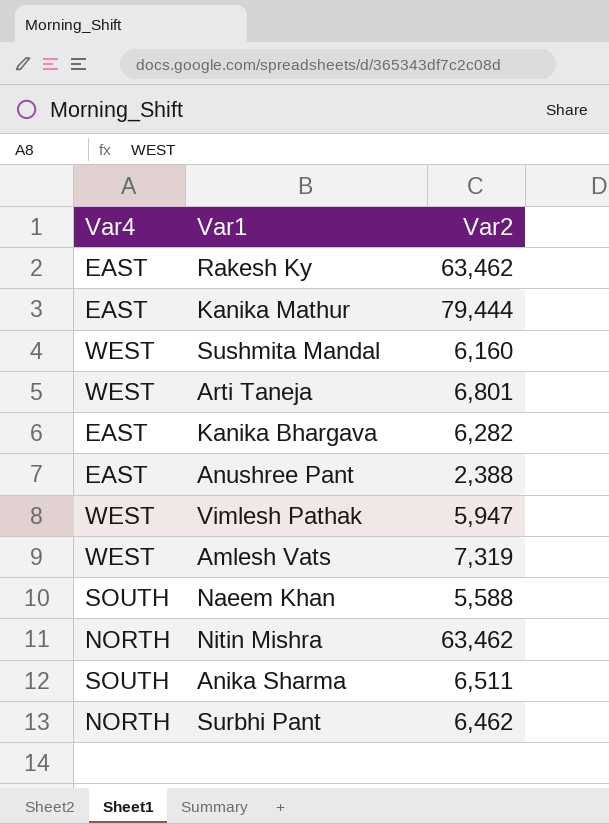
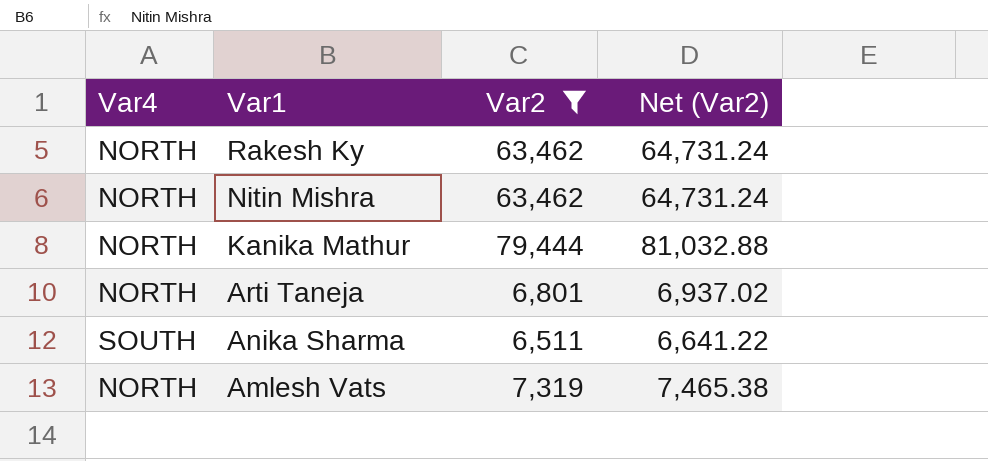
filter: none -> Var2 >= 6,511
row order: none -> Var1 descending
column Net (Var2) | formula: none -> [Var2] * 1.02
Rakesh Ky | Var4: EAST -> NORTH
Kanika Mathur | Var4: EAST -> NORTH
Arti Taneja | Var4: WEST -> NORTH
Amlesh Vats | Var4: WEST -> NORTH

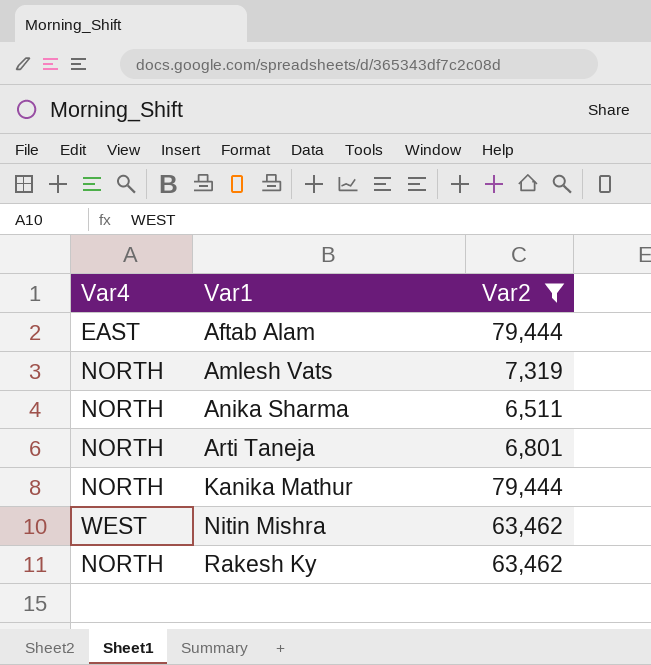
row order: Var1 descending -> Var1 ascending
column Net (Var2) | formula: [Var2] * 1.02 -> none
row Aftab Alam: none -> EAST | 79,444
Anika Sharma | Var4: SOUTH -> NORTH
Nitin Mishra | Var4: NORTH -> WEST

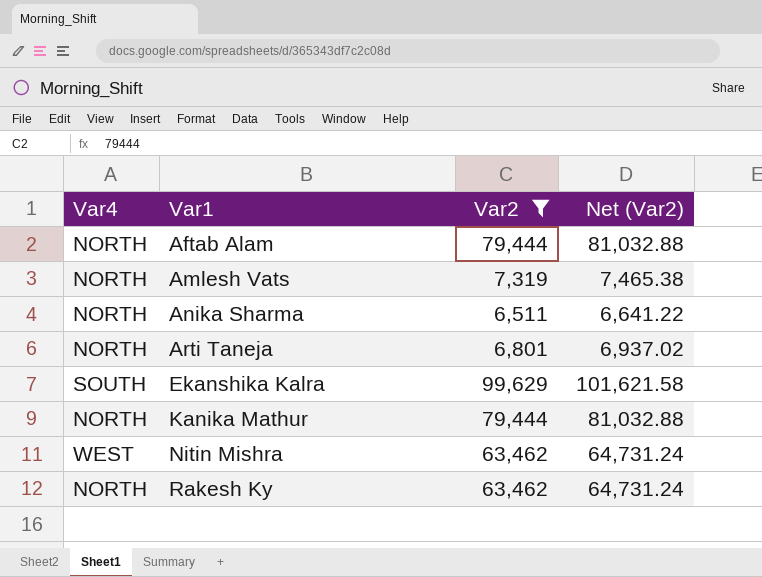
column Net (Var2) | formula: none -> [Var2] * 1.02
Aftab Alam | Var4: EAST -> NORTH
row Ekanshika Kalra: none -> SOUTH | 99,629 | 101,621.58

